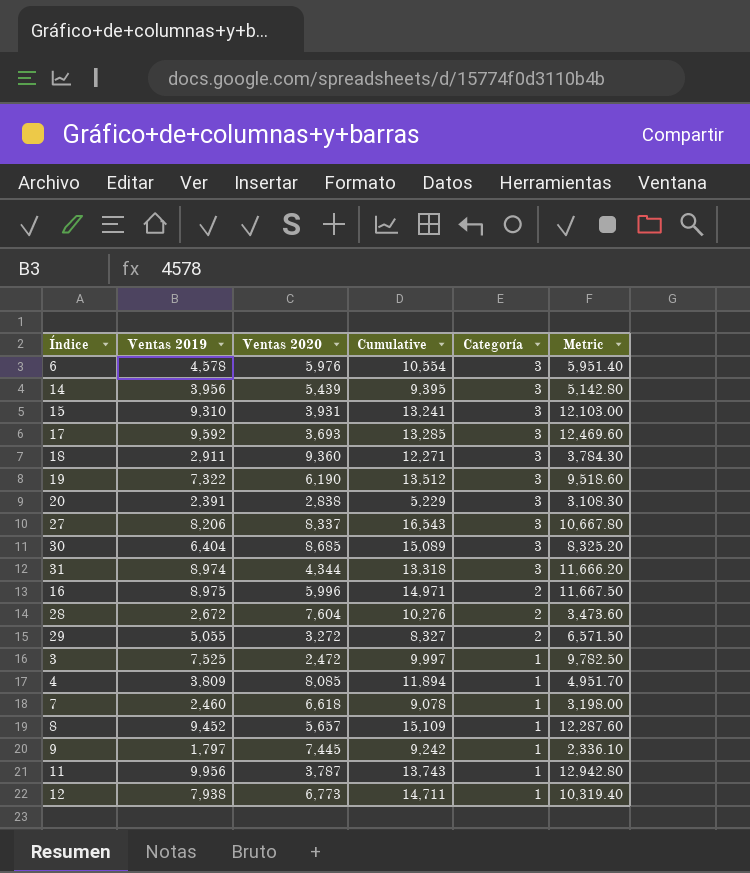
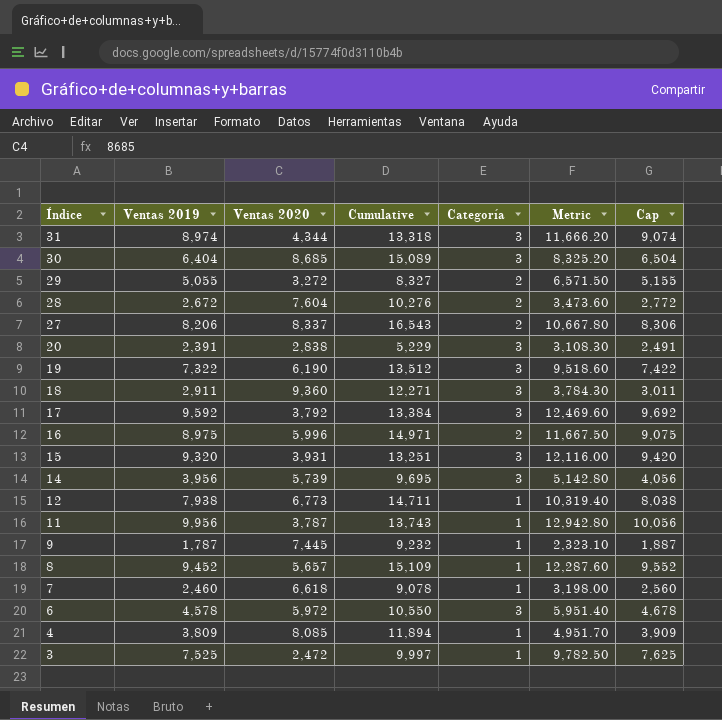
row order: Categoría descending -> Índice descending
column Cap | formula: none -> [Ventas 2019] + 100
27 | Categoría: 3 -> 2
17 | Ventas 2020: 3,693 -> 3,792
17 | Cumulative: 13,285 -> 13,384
15 | Ventas 2019: 9,310 -> 9,320
15 | Cumulative: 13,241 -> 13,251
15 | Metric: 12,103.00 -> 12,116.00
14 | Ventas 2020: 5,439 -> 5,739
14 | Cumulative: 9,395 -> 9,695
9 | Ventas 2019: 1,797 -> 1,787
9 | Cumulative: 9,242 -> 9,232
9 | Metric: 2,336.10 -> 2,323.10
6 | Ventas 2020: 5,976 -> 5,972
6 | Cumulative: 10,554 -> 10,550

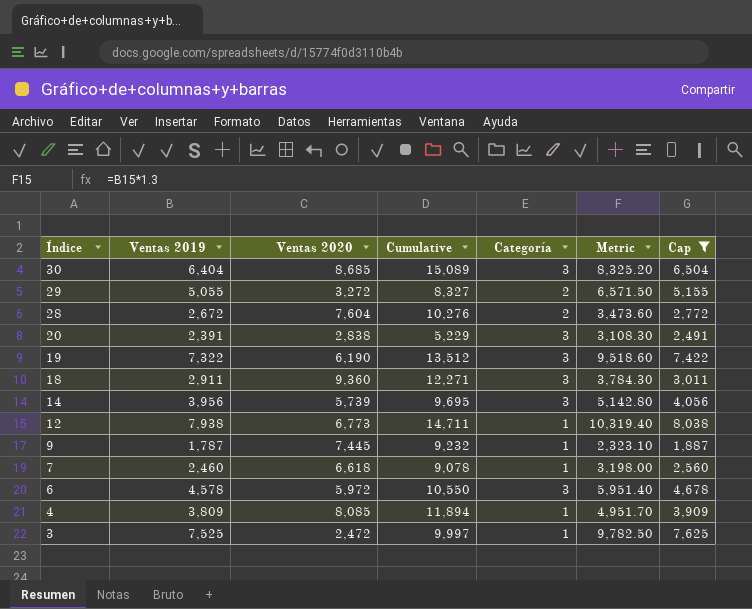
filter: none -> Cap <= 8,038

